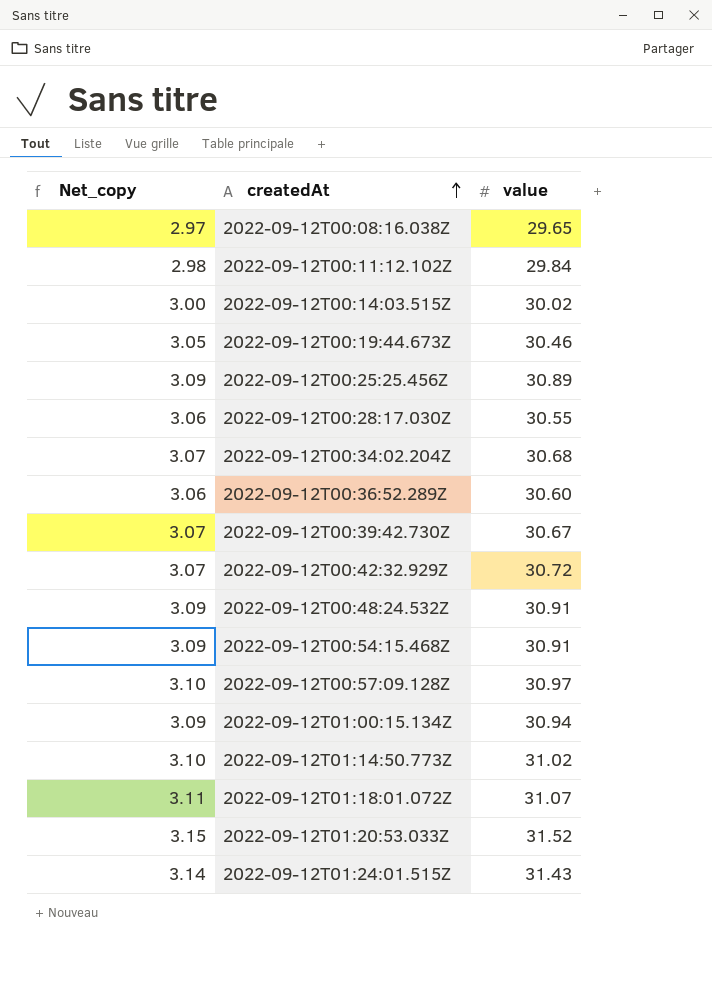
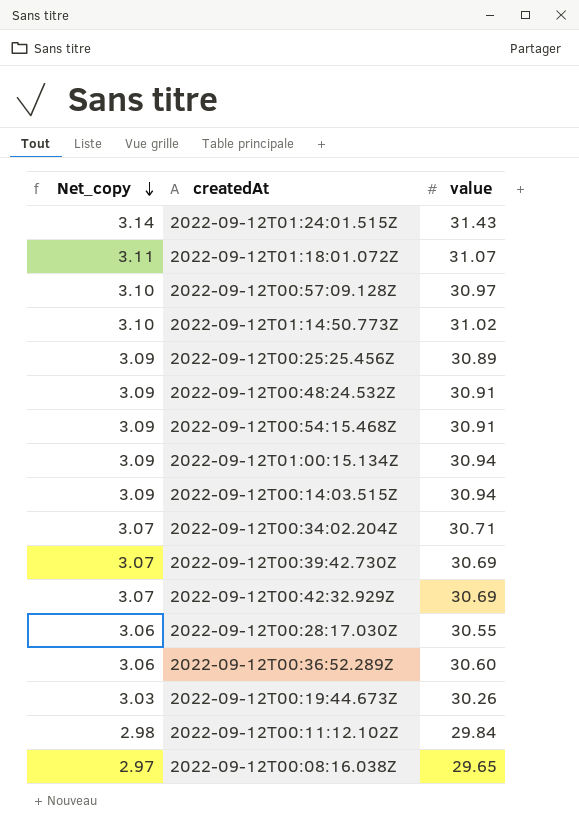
row order: createdAt ascending -> Net_copy descending
row 2022-09-12T01:20:53.033Z: 3.15 | 31.52 -> none
2022-09-12T00:14:03.515Z | Net_copy: 3.00 -> 3.09
2022-09-12T00:14:03.515Z | value: 30.02 -> 30.94
2022-09-12T00:34:02.204Z | value: 30.68 -> 30.71
2022-09-12T00:39:42.730Z | value: 30.67 -> 30.69
2022-09-12T00:42:32.929Z | value: 30.72 -> 30.69
2022-09-12T00:19:44.673Z | Net_copy: 3.05 -> 3.03
2022-09-12T00:19:44.673Z | value: 30.46 -> 30.26

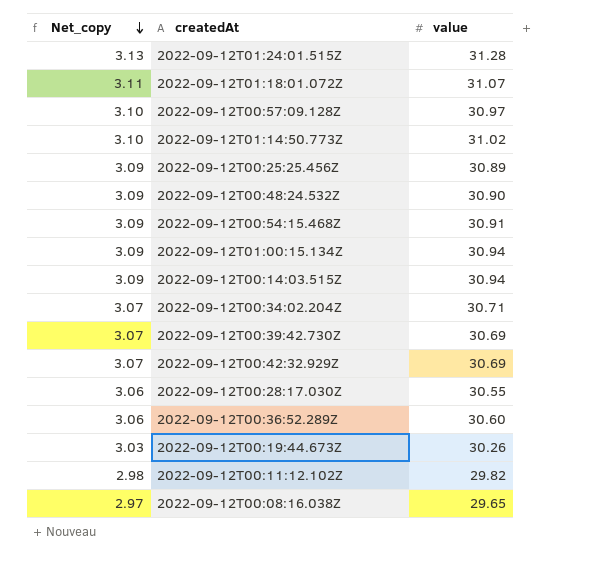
2022-09-12T01:24:01.515Z | Net_copy: 3.14 -> 3.13
2022-09-12T01:24:01.515Z | value: 31.43 -> 31.28
2022-09-12T00:48:24.532Z | value: 30.91 -> 30.90
2022-09-12T00:11:12.102Z | value: 29.84 -> 29.82

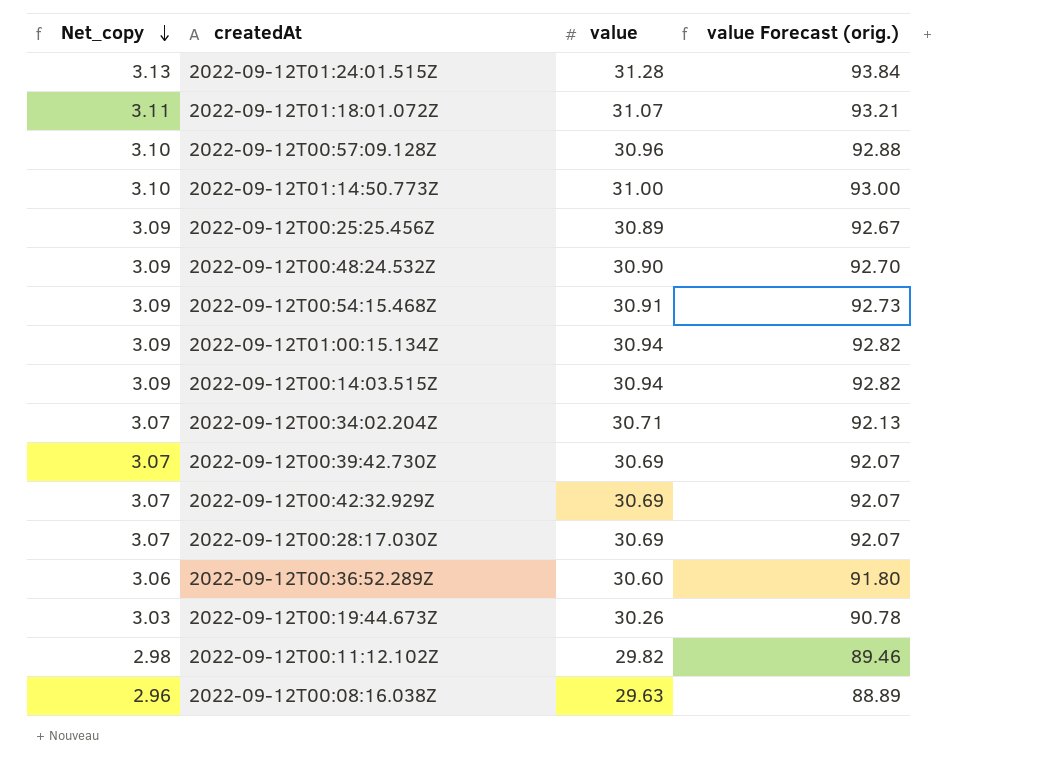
column value Forecast (orig.) | formula: none -> [value] * 3
2022-09-12T00:57:09.128Z | value: 30.97 -> 30.96
2022-09-12T01:14:50.773Z | value: 31.02 -> 31.00
2022-09-12T00:28:17.030Z | Net_copy: 3.06 -> 3.07
2022-09-12T00:28:17.030Z | value: 30.55 -> 30.69
2022-09-12T00:08:16.038Z | Net_copy: 2.97 -> 2.96
2022-09-12T00:08:16.038Z | value: 29.65 -> 29.63

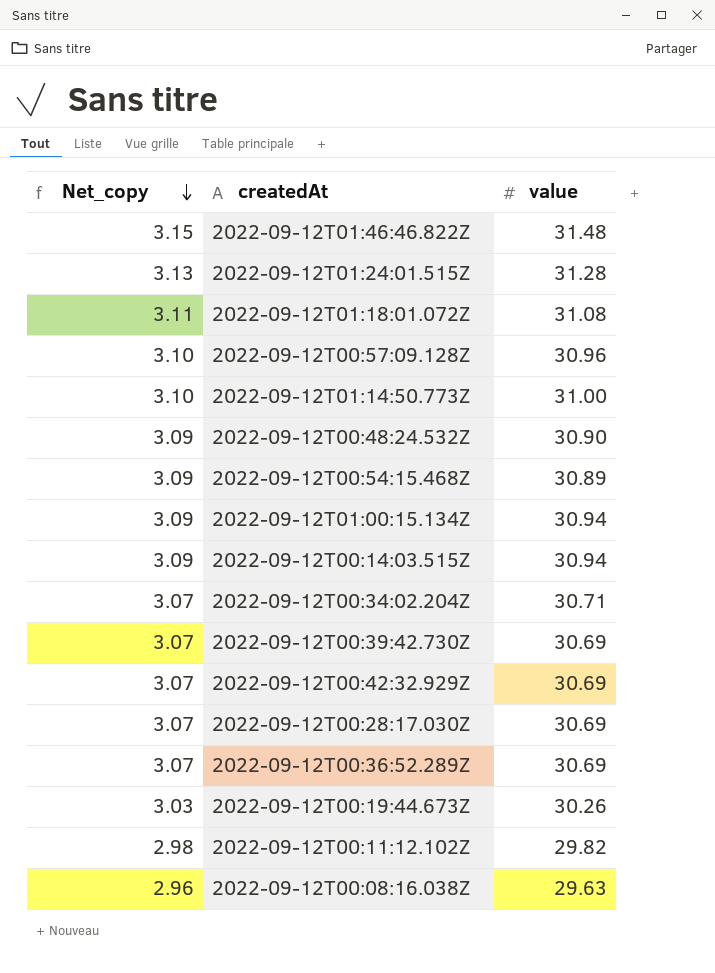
column value Forecast (orig.) | formula: [value] * 3 -> none
row 2022-09-12T00:25:25.456Z: 3.09 | 30.89 | 92.67 -> none
row 2022-09-12T01:46:46.822Z: none -> 3.15 | 31.48
2022-09-12T01:18:01.072Z | value: 31.07 -> 31.08
2022-09-12T00:54:15.468Z | value: 30.91 -> 30.89
2022-09-12T00:36:52.289Z | Net_copy: 3.06 -> 3.07
2022-09-12T00:36:52.289Z | value: 30.60 -> 30.69

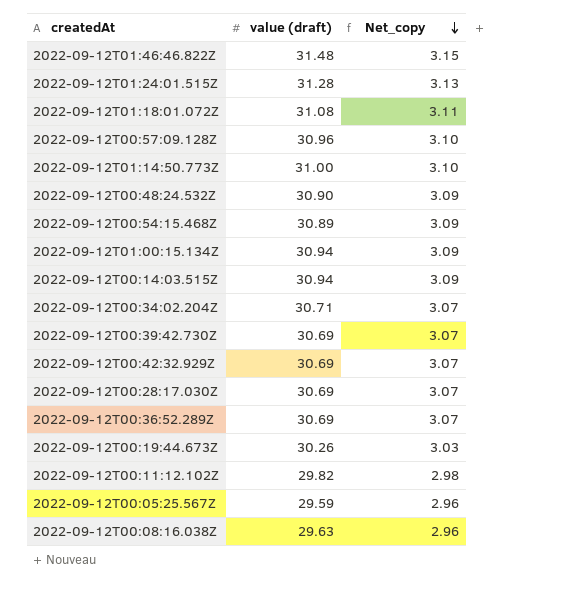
column name: value -> value (draft)
column Net_copy | position: 1 -> 3
row 2022-09-12T00:05:25.567Z: none -> 29.59 | 2.96

